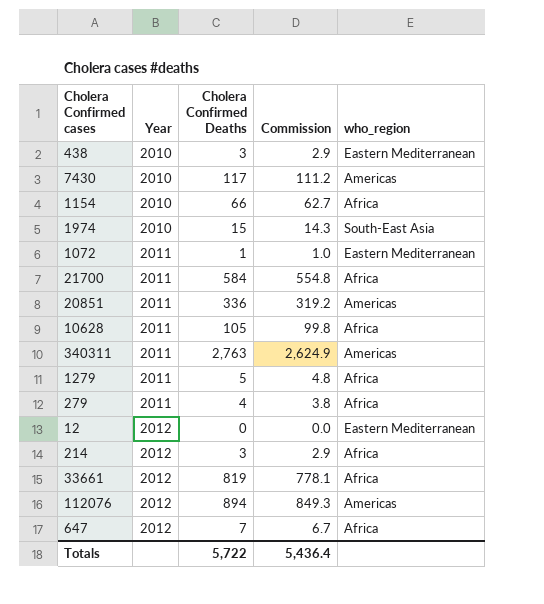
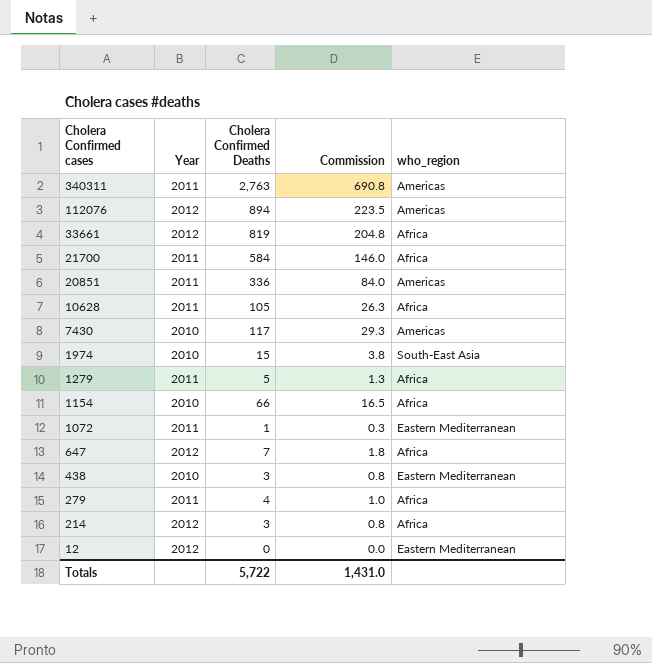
row order: Year ascending -> Cholera Confirmed cases descending
column Commission | formula: [Cholera Confirmed Deaths] * 0.95 -> [Cholera Confirmed Deaths] * 0.25
Totals | Commission: 5,436.4 -> 1,431.0

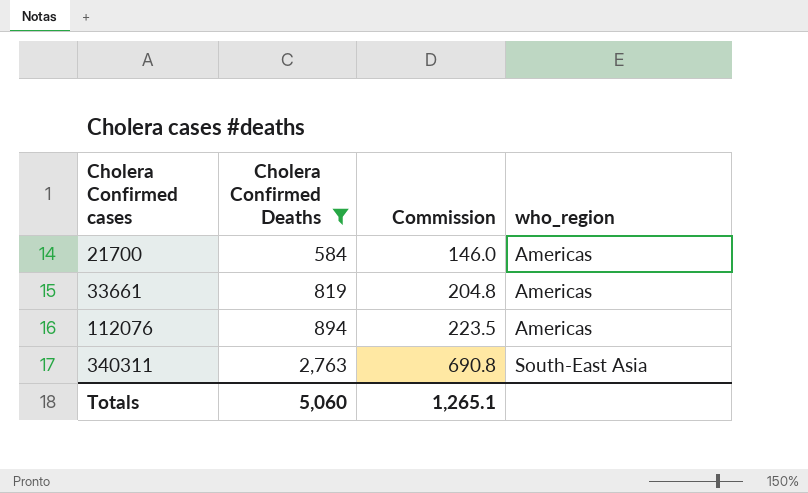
filter: none -> Cholera Confirmed Deaths >= 584
row order: Cholera Confirmed cases descending -> Cholera Confirmed cases ascending
column Year | position: 2 -> none
21700 | who_region: Africa -> Americas
33661 | who_region: Africa -> Americas
340311 | who_region: Americas -> South-East Asia
Totals | Cholera Confirmed Deaths: 5,722 -> 5,060
Totals | Commission: 1,431.0 -> 1,265.1

